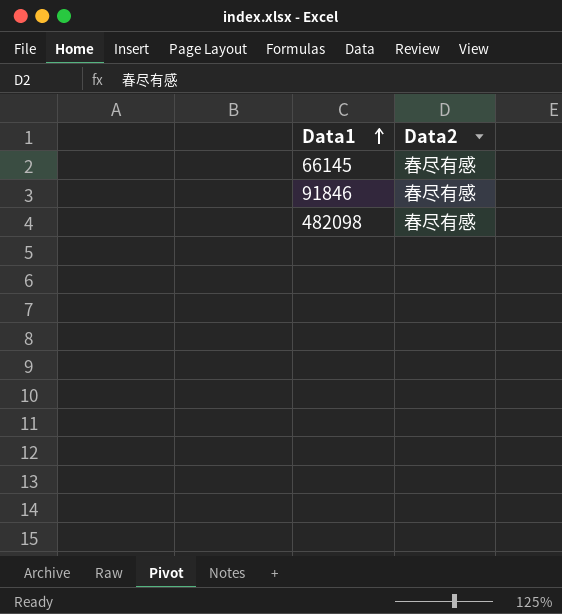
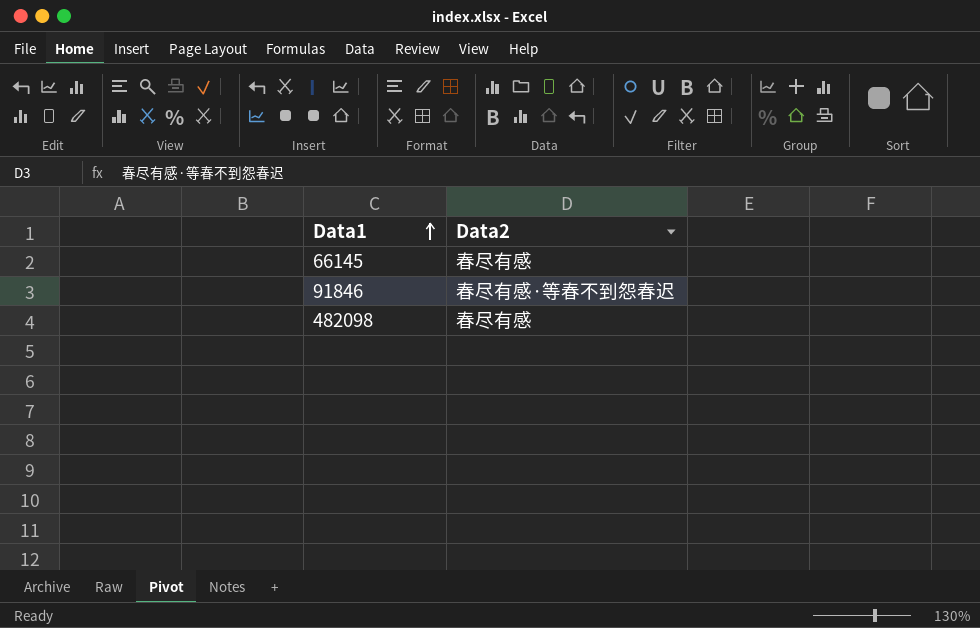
91846 | Data2: 春尽有感 -> 春尽有感·等春不到怨春迟

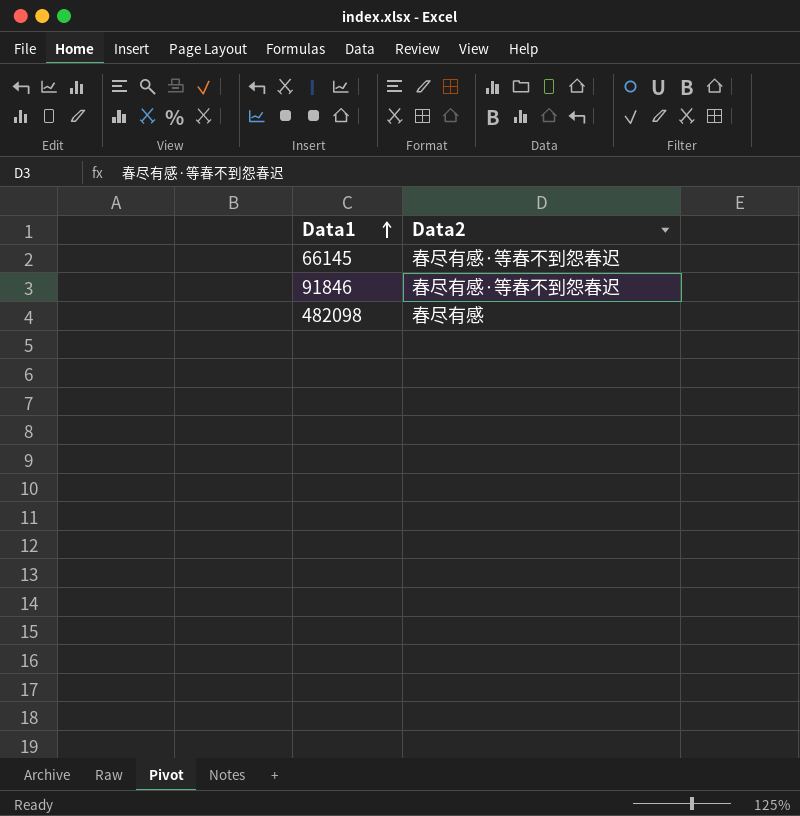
66145 | Data2: 春尽有感 -> 春尽有感·等春不到怨春迟

